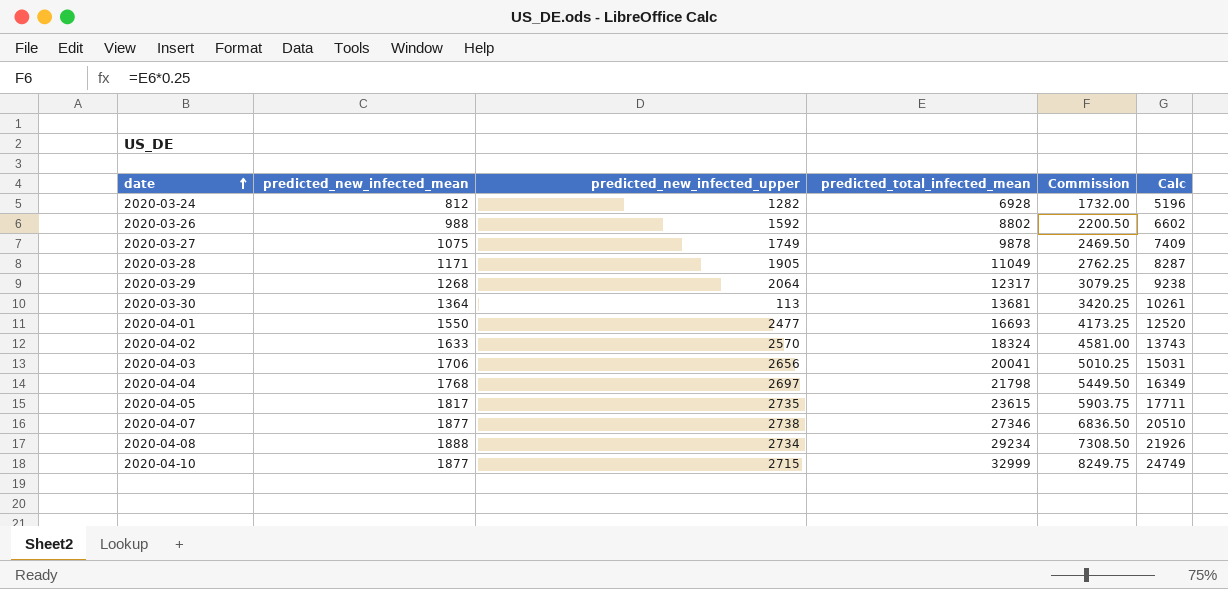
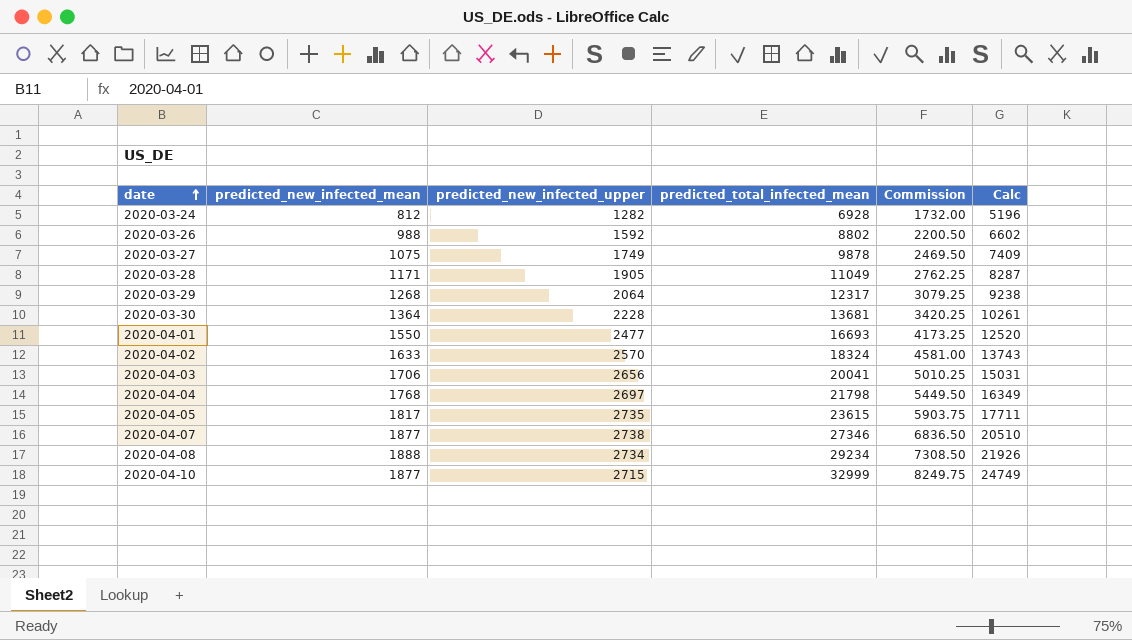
2020-03-30 | predicted_new_infected_upper: 113 -> 2228

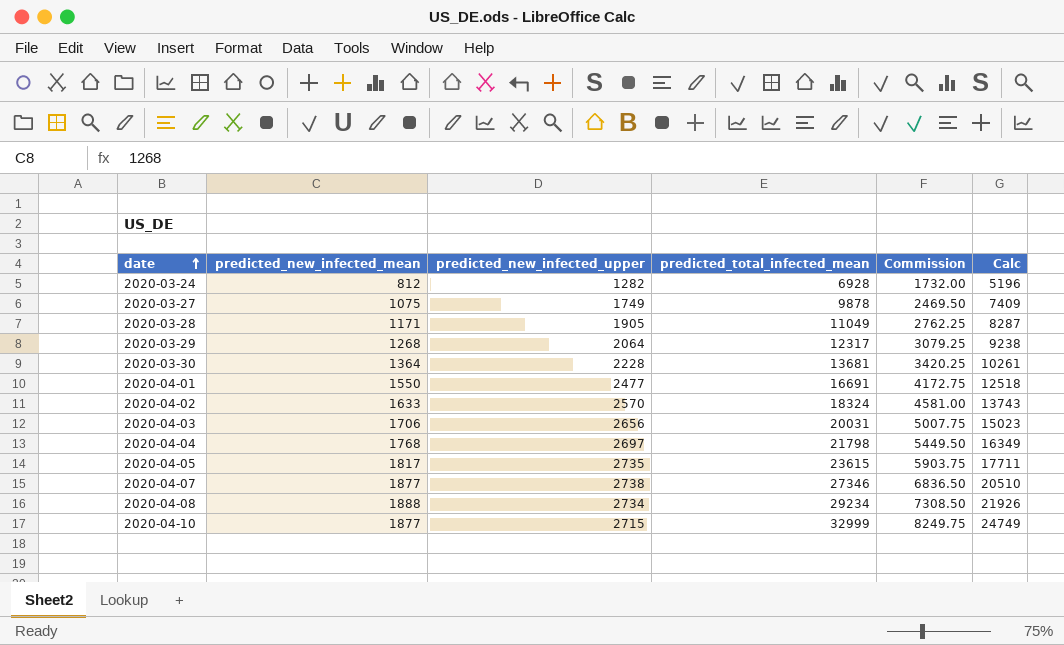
row 2020-03-26: 988 | 1592 | 8802 | 2200.50 | 6602 -> none
2020-04-01 | predicted_total_infected_mean: 16693 -> 16691
2020-04-01 | Commission: 4173.25 -> 4172.75
2020-04-01 | Calc: 12520 -> 12518
2020-04-03 | predicted_total_infected_mean: 20041 -> 20031
2020-04-03 | Commission: 5010.25 -> 5007.75
2020-04-03 | Calc: 15031 -> 15023

